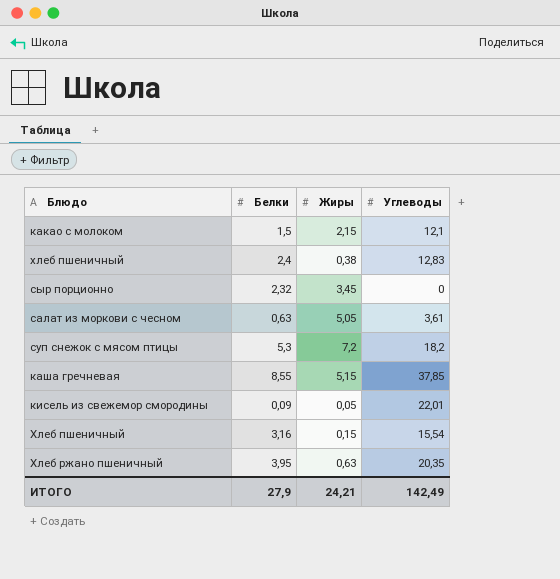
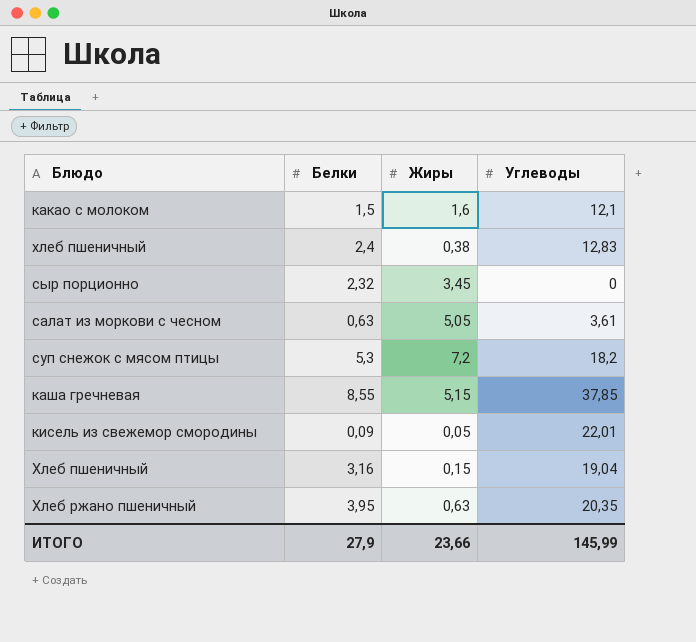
какао с молоком | Жиры: 2,15 -> 1,6
Хлеб пшеничный | Углеводы: 15,54 -> 19,04
ИТОГО | Жиры: 24,21 -> 23,66
ИТОГО | Углеводы: 142,49 -> 145,99

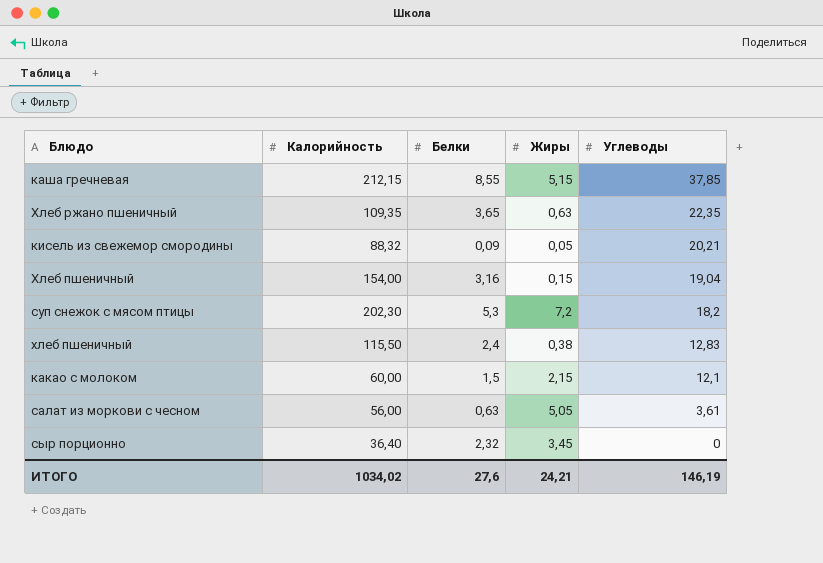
row order: none -> Углеводы descending
column Калорийность | position: none -> 2
Хлеб ржано пшеничный | Белки: 3,95 -> 3,65
Хлеб ржано пшеничный | Углеводы: 20,35 -> 22,35
кисель из свежемор смородины | Углеводы: 22,01 -> 20,21
какао с молоком | Жиры: 1,6 -> 2,15
ИТОГО | Белки: 27,9 -> 27,6
ИТОГО | Жиры: 23,66 -> 24,21
ИТОГО | Углеводы: 145,99 -> 146,19

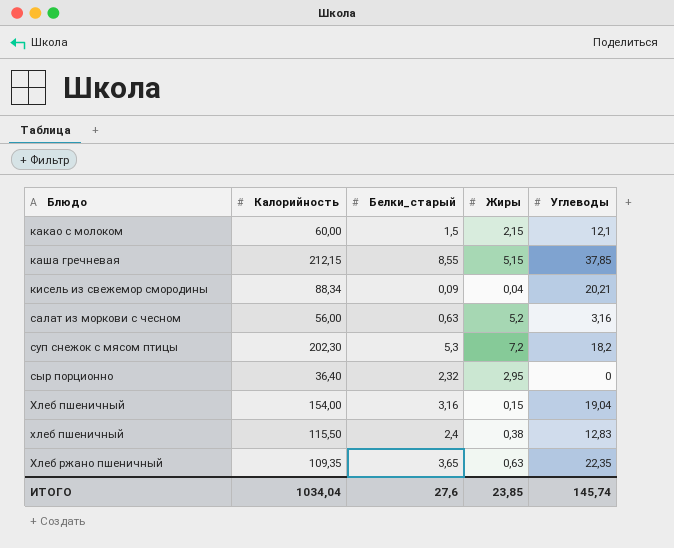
row order: Углеводы descending -> Блюдо ascending
column name: Белки -> Белки_старый
кисель из свежемор смородины | Калорийность: 88,32 -> 88,34
кисель из свежемор смородины | Жиры: 0,05 -> 0,04
салат из моркови с чесном | Жиры: 5,05 -> 5,2
салат из моркови с чесном | Углеводы: 3,61 -> 3,16
сыр порционно | Жиры: 3,45 -> 2,95
ИТОГО | Калорийность: 1034,02 -> 1034,04
ИТОГО | Жиры: 24,21 -> 23,85
ИТОГО | Углеводы: 146,19 -> 145,74

